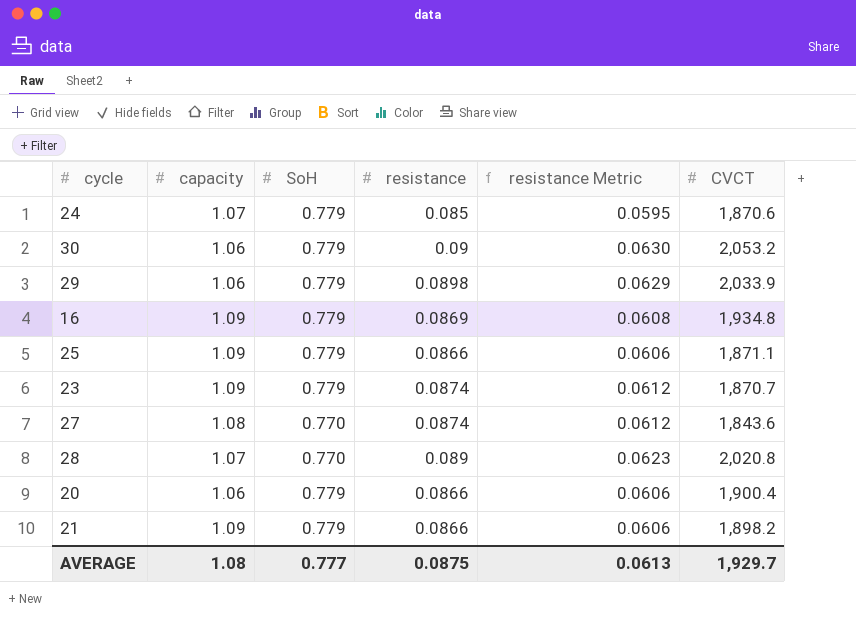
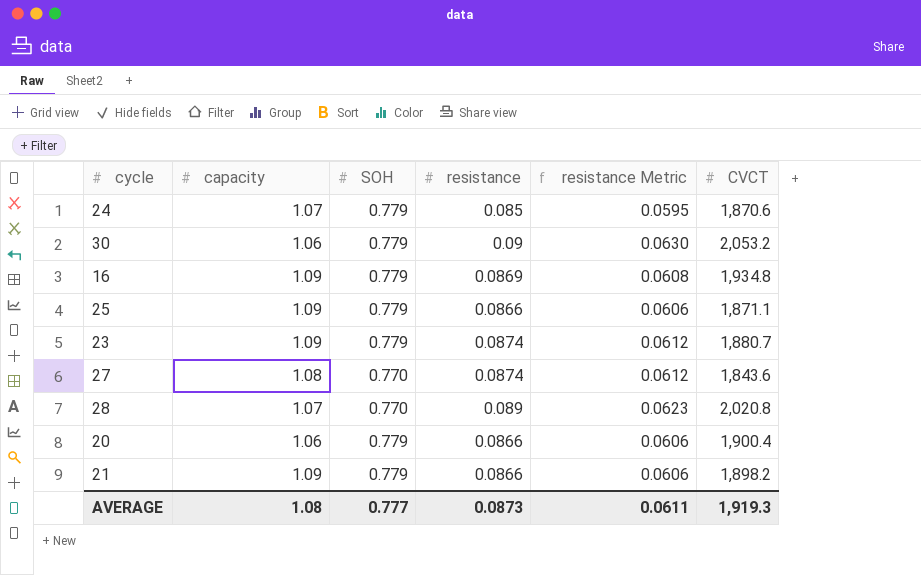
column name: SoH -> SOH
row 29: 1.06 | 0.779 | 0.0898 | 0.0629 | 2,033.9 -> none
23 | CVCT: 1,870.7 -> 1,880.7
AVERAGE | resistance: 0.0875 -> 0.0873
AVERAGE | resistance Metric: 0.0613 -> 0.0611
AVERAGE | CVCT: 1,929.7 -> 1,919.3

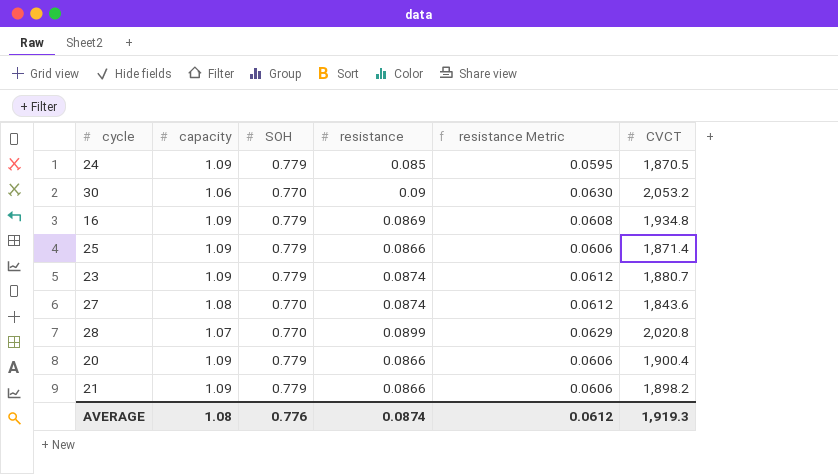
24 | capacity: 1.07 -> 1.09
24 | CVCT: 1,870.6 -> 1,870.5
30 | SOH: 0.779 -> 0.770
25 | CVCT: 1,871.1 -> 1,871.4
28 | resistance: 0.089 -> 0.0899
28 | resistance Metric: 0.0623 -> 0.0629
20 | capacity: 1.06 -> 1.09
AVERAGE | SOH: 0.777 -> 0.776
AVERAGE | resistance: 0.0873 -> 0.0874
AVERAGE | resistance Metric: 0.0611 -> 0.0612

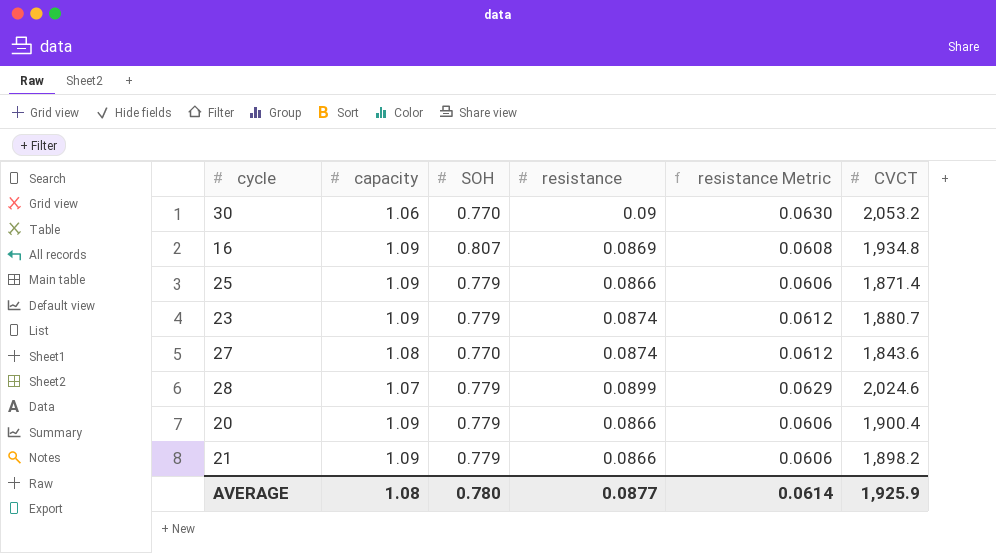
row 24: 1.09 | 0.779 | 0.085 | 0.0595 | 1,870.5 -> none
16 | SOH: 0.779 -> 0.807
28 | SOH: 0.770 -> 0.779
28 | CVCT: 2,020.8 -> 2,024.6
AVERAGE | SOH: 0.776 -> 0.780
AVERAGE | resistance: 0.0874 -> 0.0877
AVERAGE | resistance Metric: 0.0612 -> 0.0614
AVERAGE | CVCT: 1,919.3 -> 1,925.9

